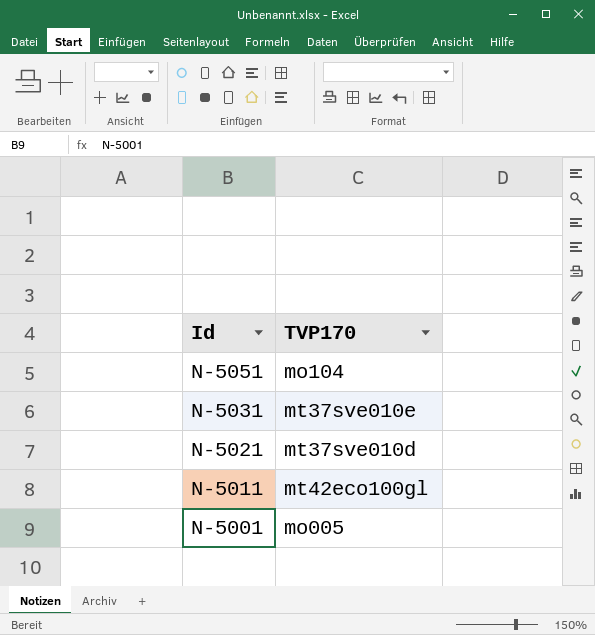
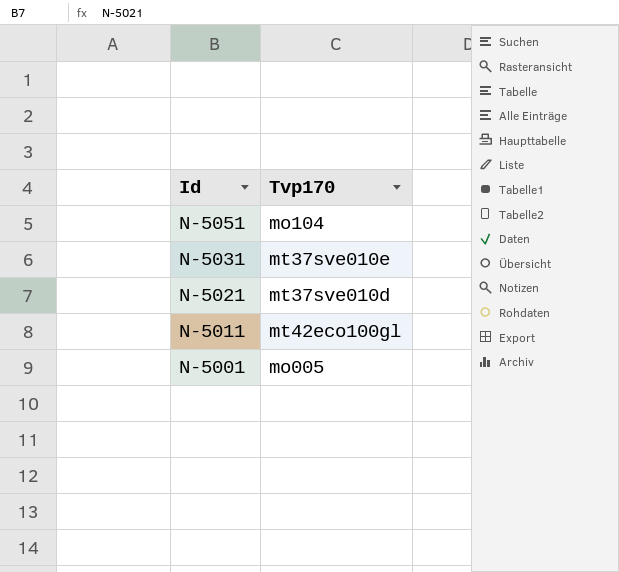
column name: TVP170 -> Tvp170

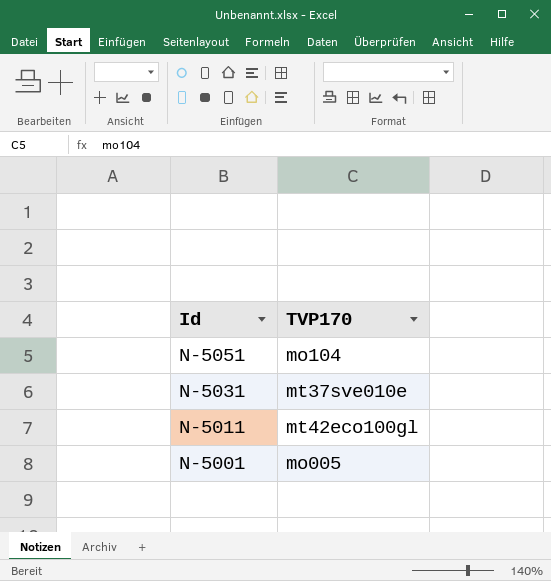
column name: Tvp170 -> TVP170
row N-5021: mt37sve010d -> none

